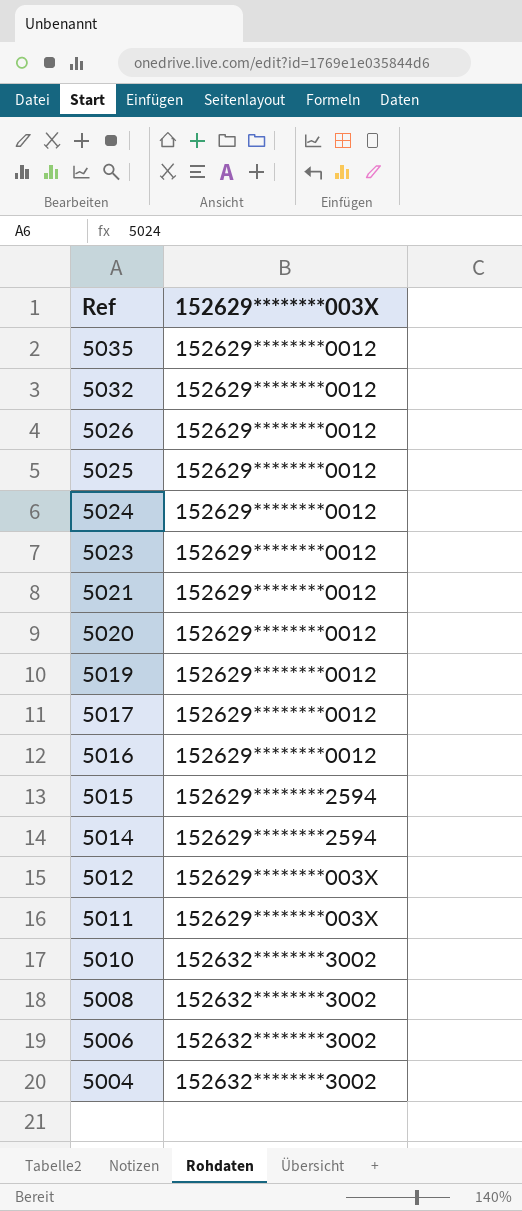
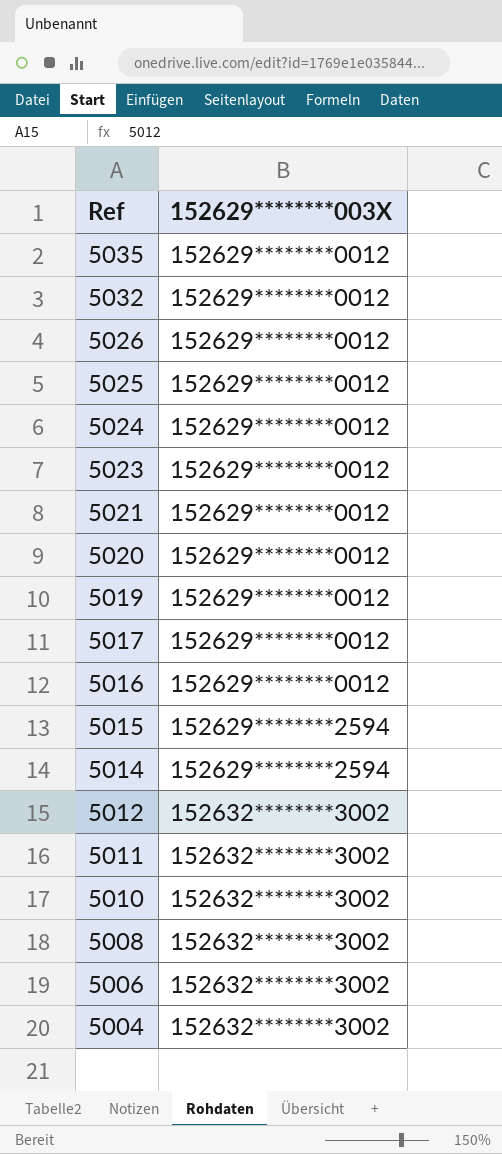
5012 | 152629********003X: 152629********003X -> 152632********3002
5011 | 152629********003X: 152629********003X -> 152632********3002

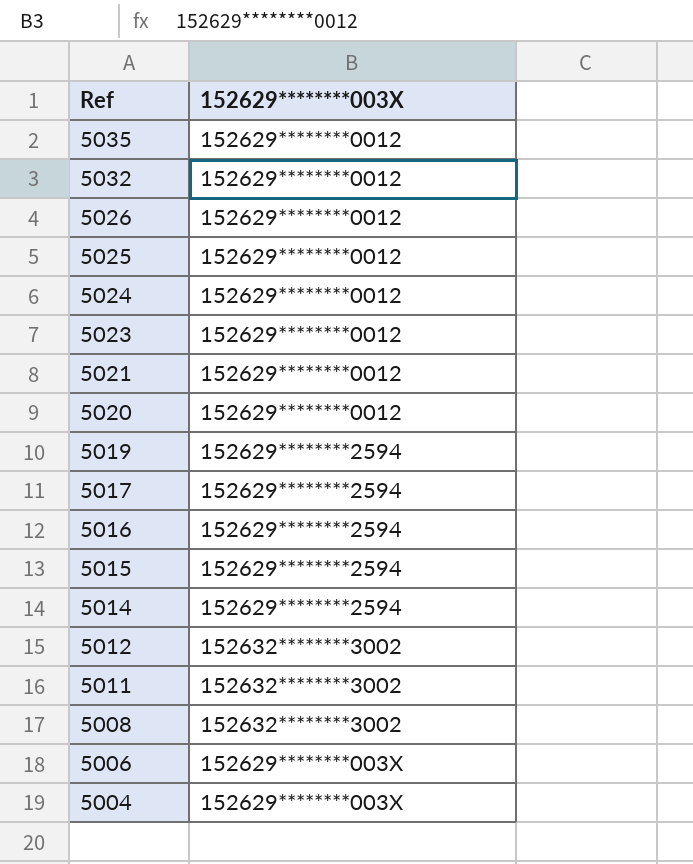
row 5010: 152632********3002 -> none
5019 | 152629********003X: 152629********0012 -> 152629********2594
5017 | 152629********003X: 152629********0012 -> 152629********2594
5016 | 152629********003X: 152629********0012 -> 152629********2594
5006 | 152629********003X: 152632********3002 -> 152629********003X
5004 | 152629********003X: 152632********3002 -> 152629********003X

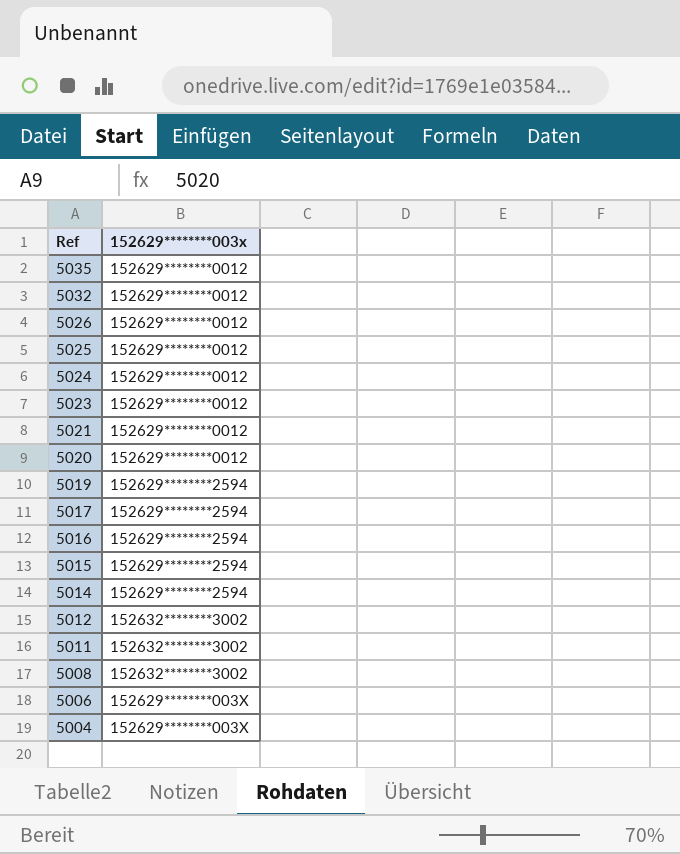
column name: 152629********003X -> 152629********003x

